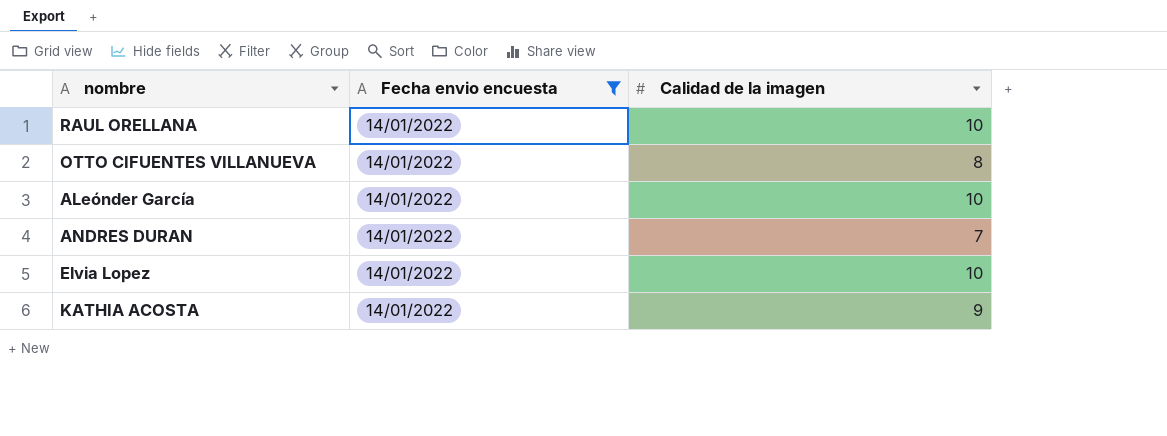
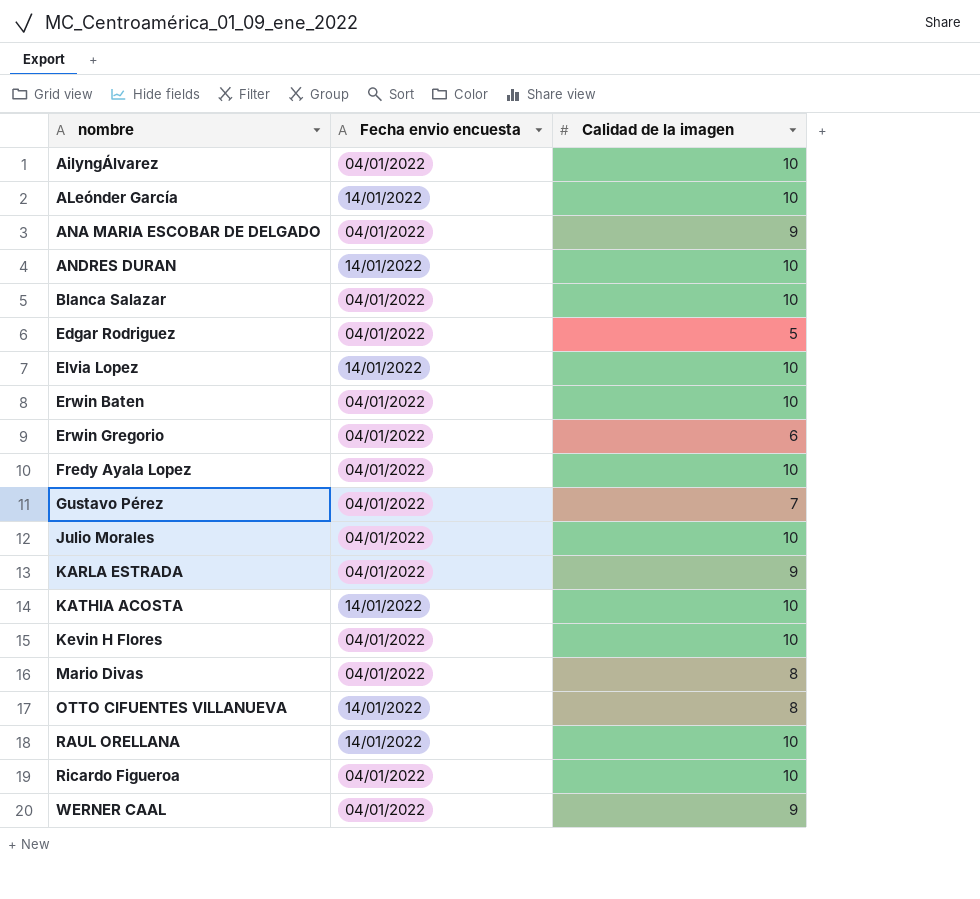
filter: Fecha envio encuesta = 14/01/2022 -> none
row order: none -> nombre ascending
ANDRES DURAN | Calidad de la imagen: 7 -> 10
KATHIA ACOSTA | Calidad de la imagen: 9 -> 10

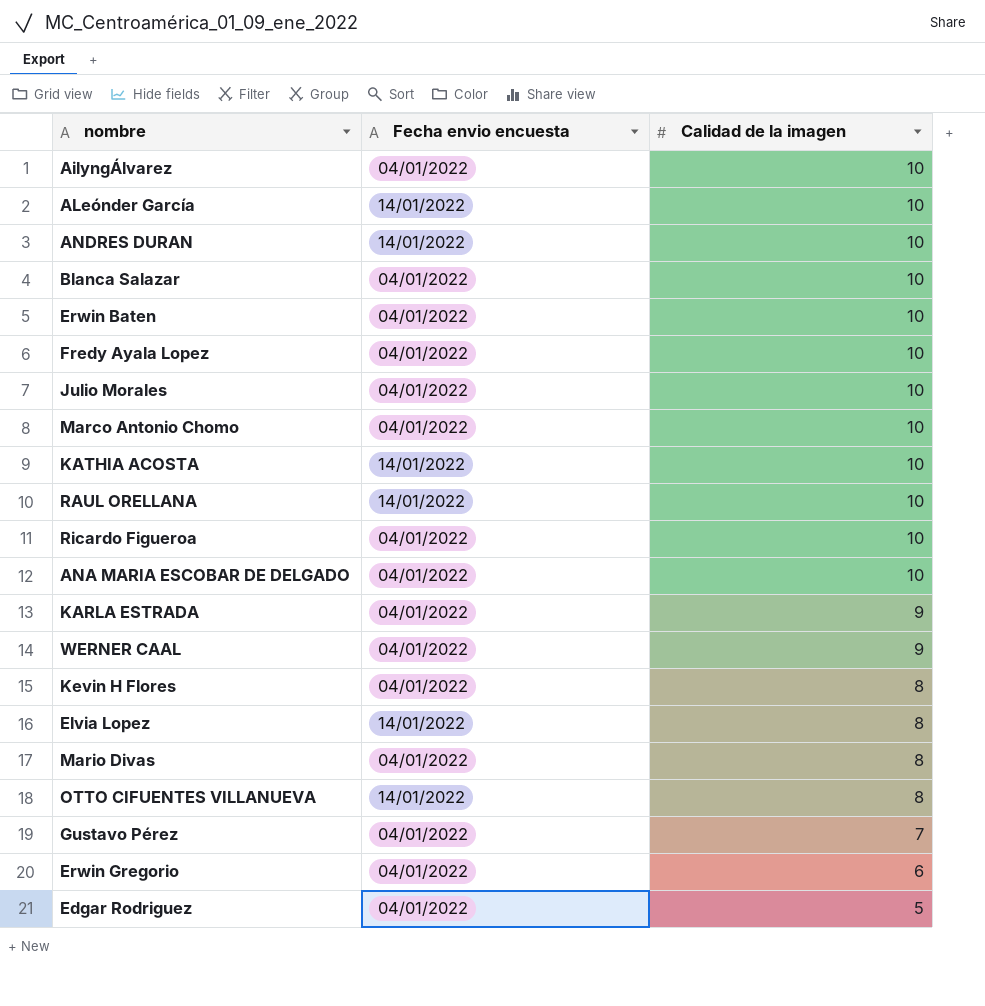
row order: nombre ascending -> Calidad de la imagen descending
row Marco Antonio Chomo: none -> 04/01/2022 | 10
ANA MARIA ESCOBAR DE DELGADO | Calidad de la imagen: 9 -> 10
Kevin H Flores | Calidad de la imagen: 10 -> 8
Elvia Lopez | Calidad de la imagen: 10 -> 8

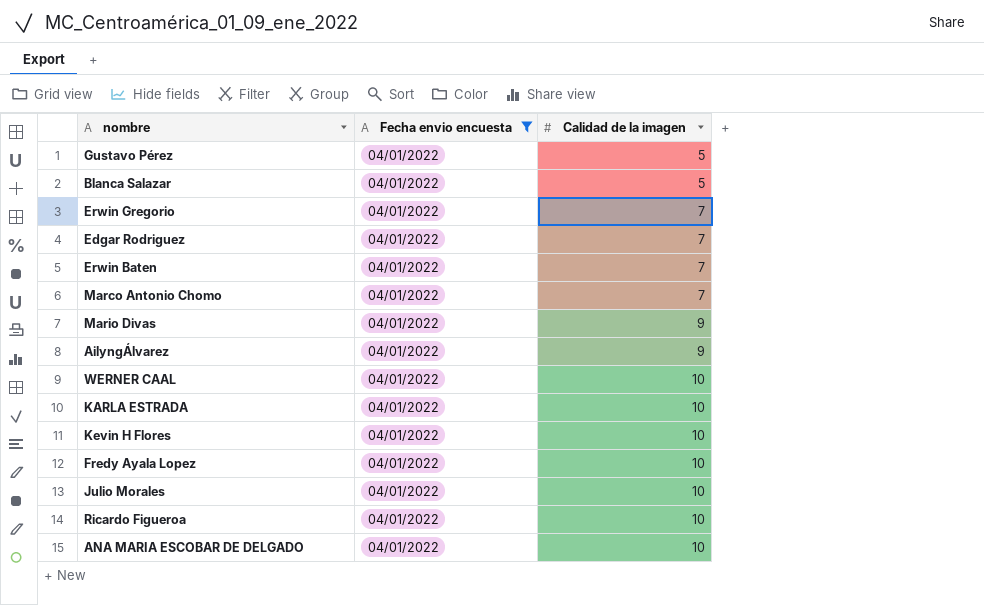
filter: none -> Fecha envio encuesta = 04/01/2022
row order: Calidad de la imagen descending -> Calidad de la imagen ascending
Gustavo Pérez | Calidad de la imagen: 7 -> 5
Blanca Salazar | Calidad de la imagen: 10 -> 5
Erwin Gregorio | Calidad de la imagen: 6 -> 7
Edgar Rodriguez | Calidad de la imagen: 5 -> 7
Erwin Baten | Calidad de la imagen: 10 -> 7
Marco Antonio Chomo | Calidad de la imagen: 10 -> 7
Mario Divas | Calidad de la imagen: 8 -> 9
AilyngÁlvarez | Calidad de la imagen: 10 -> 9
WERNER CAAL | Calidad de la imagen: 9 -> 10
KARLA ESTRADA | Calidad de la imagen: 9 -> 10
Kevin H Flores | Calidad de la imagen: 8 -> 10

